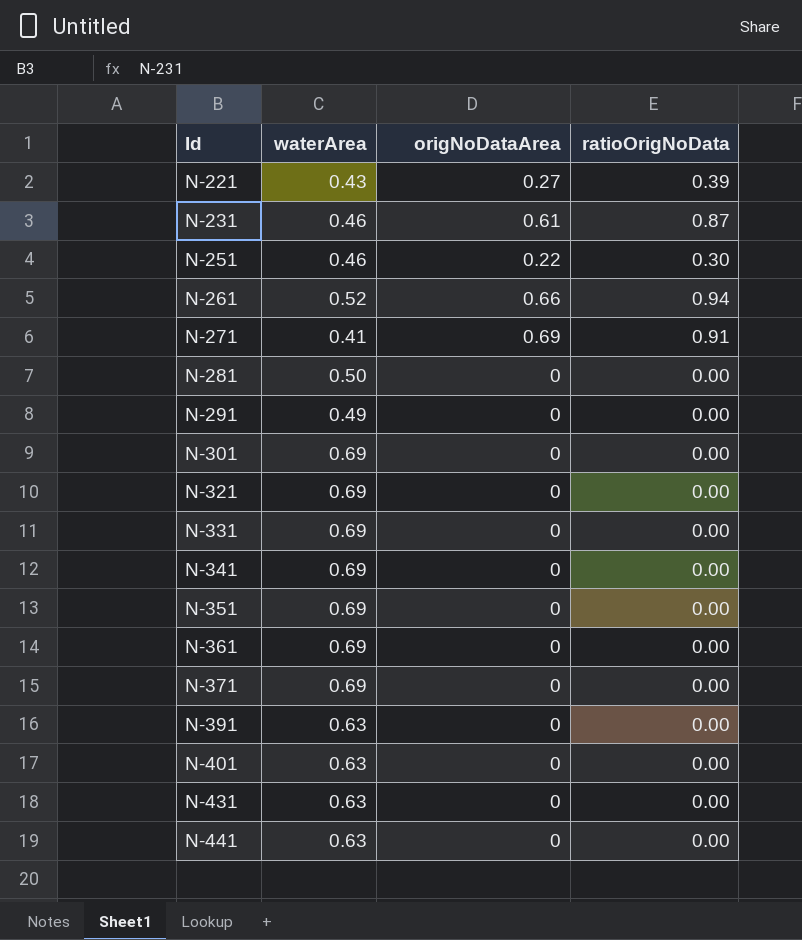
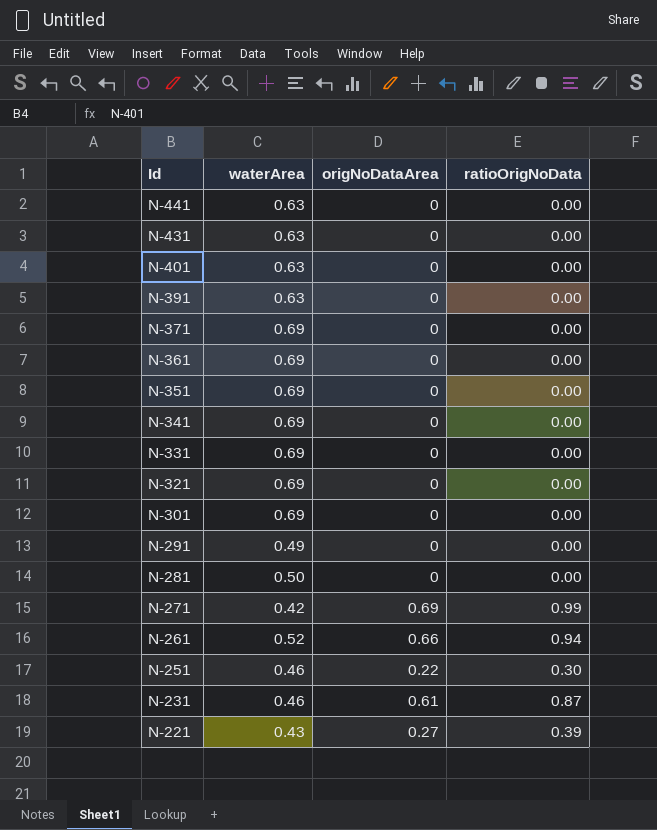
row order: Id ascending -> Id descending
N-271 | waterArea: 0.41 -> 0.42
N-271 | ratioOrigNoData: 0.91 -> 0.99

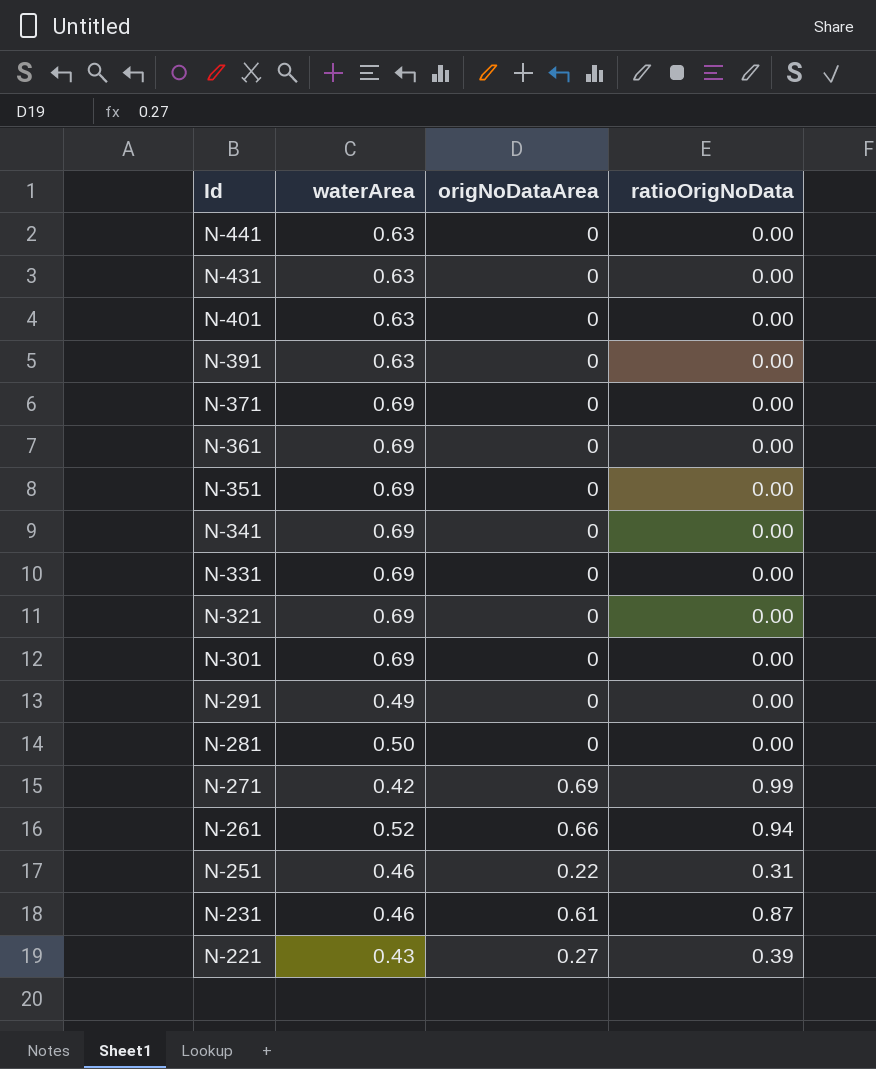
N-251 | ratioOrigNoData: 0.30 -> 0.31

